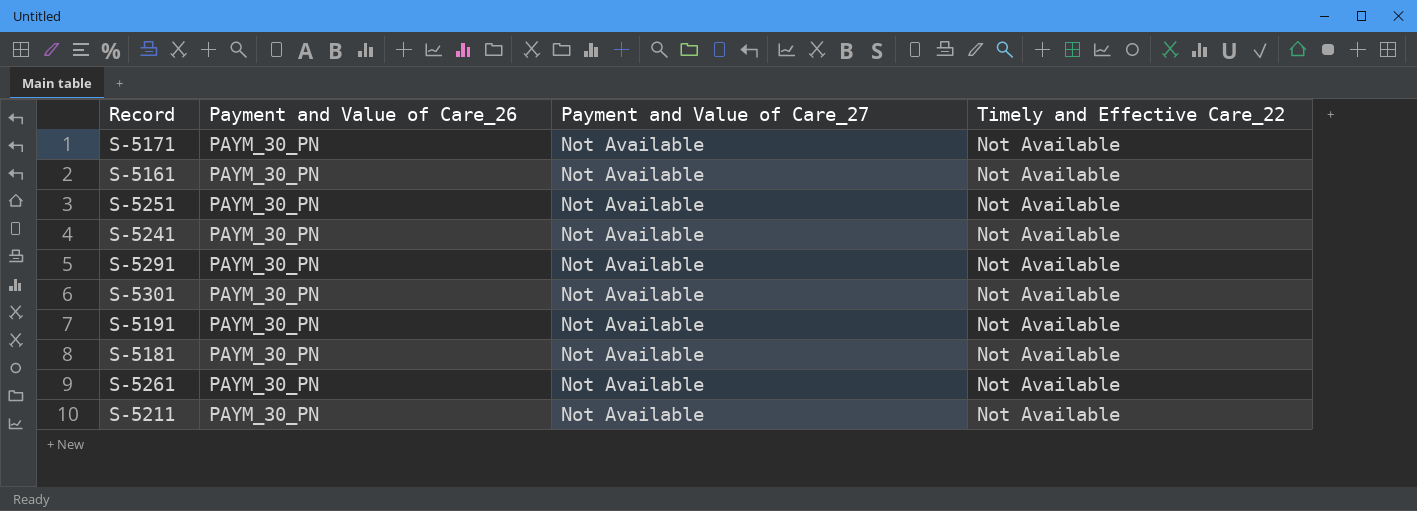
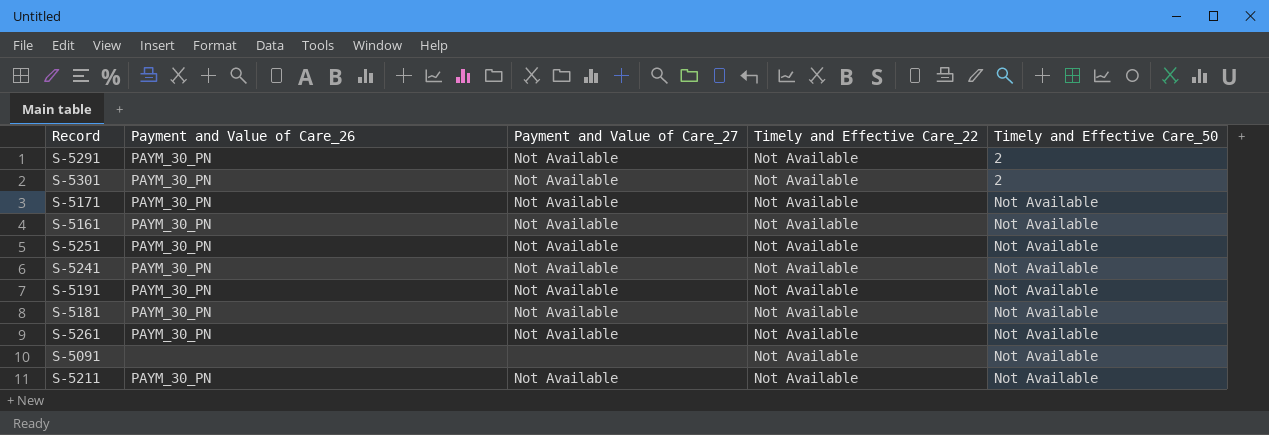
row order: none -> Timely and Effective Care_50 ascending
column Timely and Effective Care_50 | position: none -> 5
row S-5091: none -> none | none | Not Available | Not Available

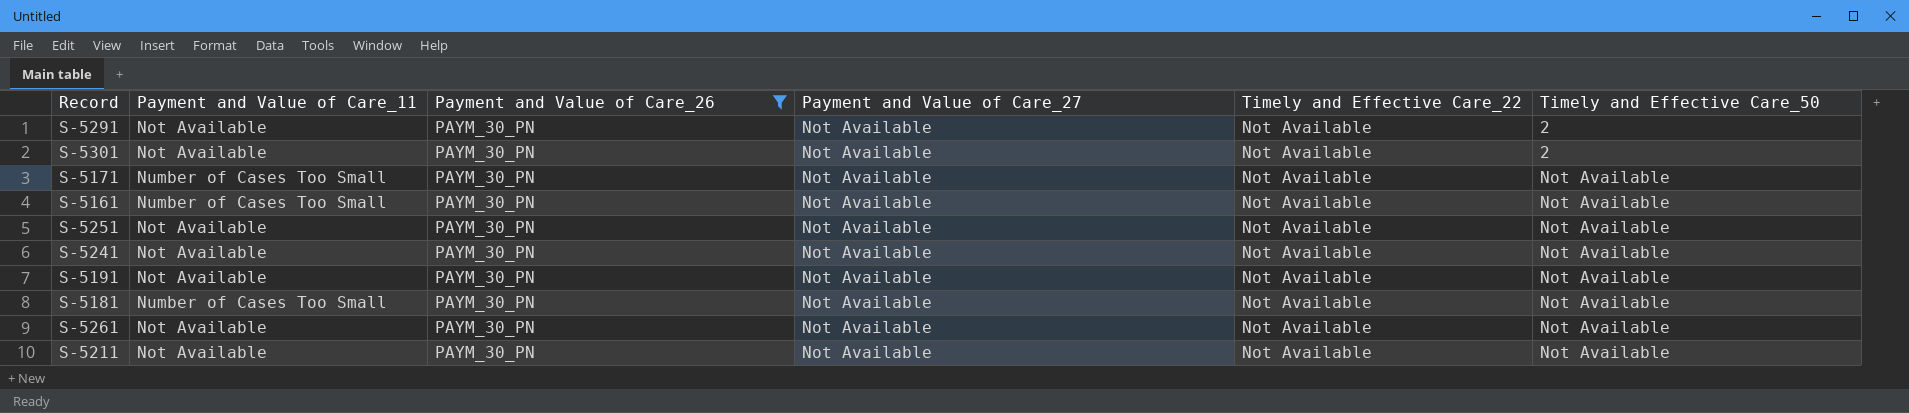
filter: none -> Payment and Value of Care_26 = PAYM_30_PN
column Payment and Value of Care_11 | position: none -> 2

